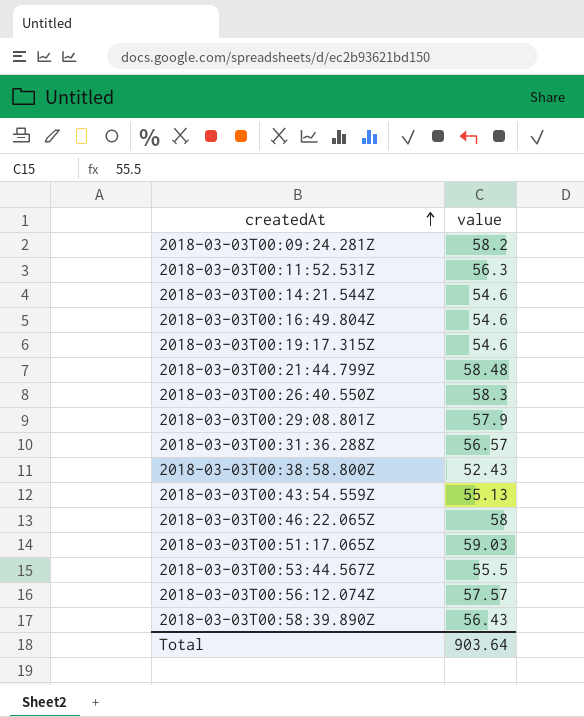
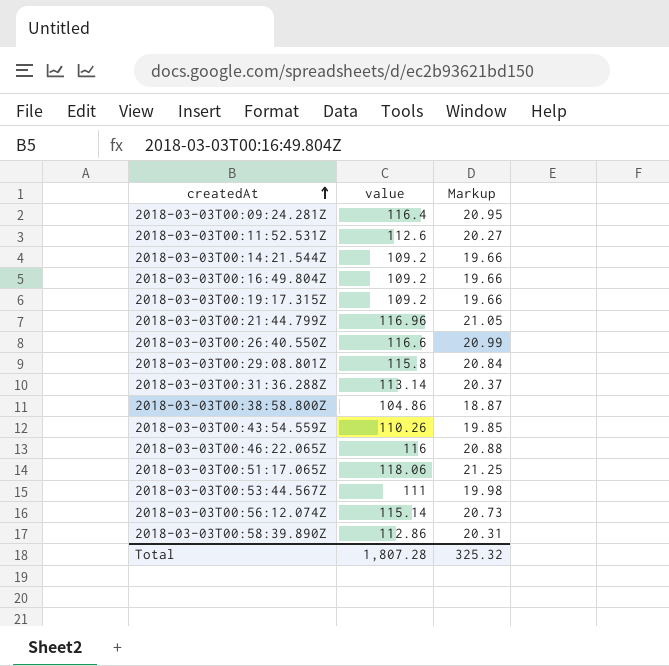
column Markup | formula: none -> [value] * 0.18
2018-03-03T00:09:24.281Z | value: 58.2 -> 116.4
2018-03-03T00:11:52.531Z | value: 56.3 -> 112.6
2018-03-03T00:14:21.544Z | value: 54.6 -> 109.2
2018-03-03T00:16:49.804Z | value: 54.6 -> 109.2
2018-03-03T00:19:17.315Z | value: 54.6 -> 109.2
2018-03-03T00:21:44.799Z | value: 58.48 -> 116.96
2018-03-03T00:26:40.550Z | value: 58.3 -> 116.6
2018-03-03T00:29:08.801Z | value: 57.9 -> 115.8
2018-03-03T00:31:36.288Z | value: 56.57 -> 113.14
2018-03-03T00:38:58.800Z | value: 52.43 -> 104.86
2018-03-03T00:43:54.559Z | value: 55.13 -> 110.26
2018-03-03T00:46:22.065Z | value: 58 -> 116
2018-03-03T00:51:17.065Z | value: 59.03 -> 118.06
2018-03-03T00:53:44.567Z | value: 55.5 -> 111
2018-03-03T00:56:12.074Z | value: 57.57 -> 115.14
2018-03-03T00:58:39.890Z | value: 56.43 -> 112.86
Total | value: 903.64 -> 1,807.28

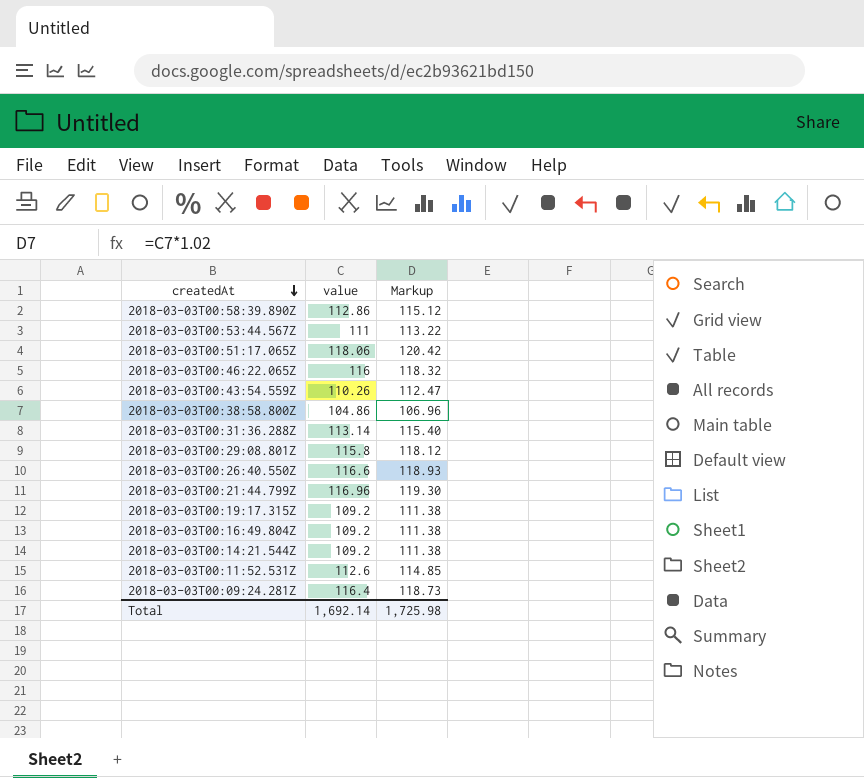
row order: createdAt ascending -> createdAt descending
column Markup | formula: [value] * 0.18 -> [value] * 1.02
row 2018-03-03T00:56:12.074Z: 115.14 | 20.73 -> none
Total | value: 1,807.28 -> 1,692.14
Total | Markup: 325.32 -> 1,725.98

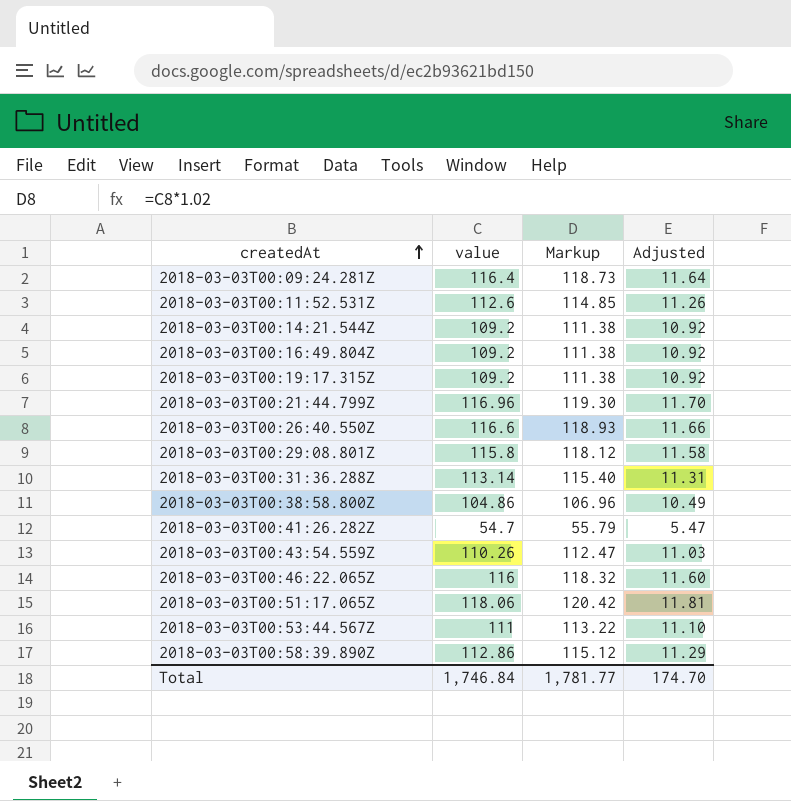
row order: createdAt descending -> createdAt ascending
column Adjusted | formula: none -> [value] * 0.1
row 2018-03-03T00:41:26.282Z: none -> 54.7 | 55.79 | 5.47
Total | value: 1,692.14 -> 1,746.84
Total | Markup: 1,725.98 -> 1,781.77

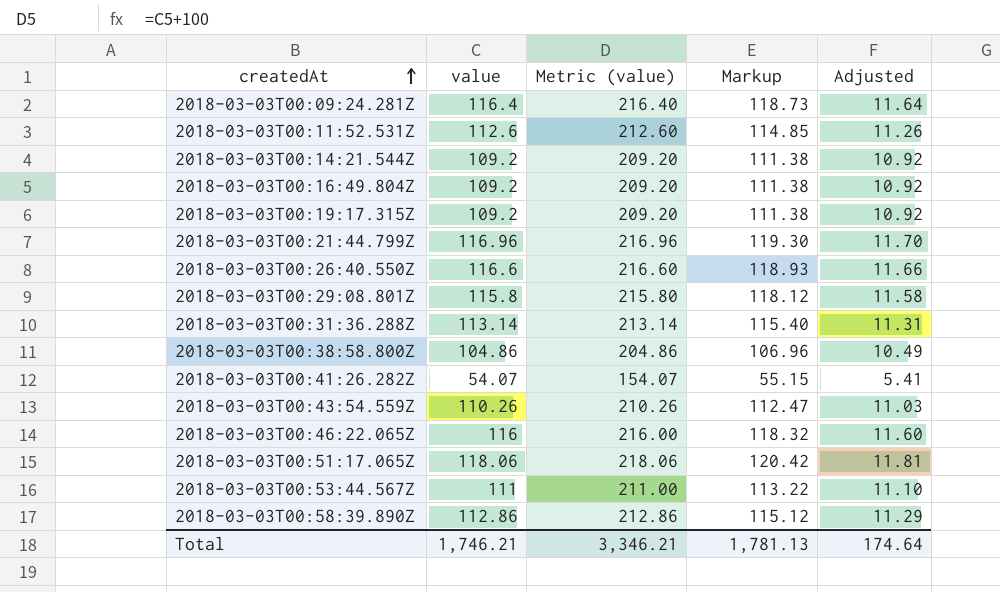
column Metric (value) | formula: none -> [value] + 100
2018-03-03T00:41:26.282Z | value: 54.7 -> 54.07
2018-03-03T00:41:26.282Z | Markup: 55.79 -> 55.15
2018-03-03T00:41:26.282Z | Adjusted: 5.47 -> 5.41
Total | value: 1,746.84 -> 1,746.21
Total | Markup: 1,781.77 -> 1,781.13
Total | Adjusted: 174.70 -> 174.64

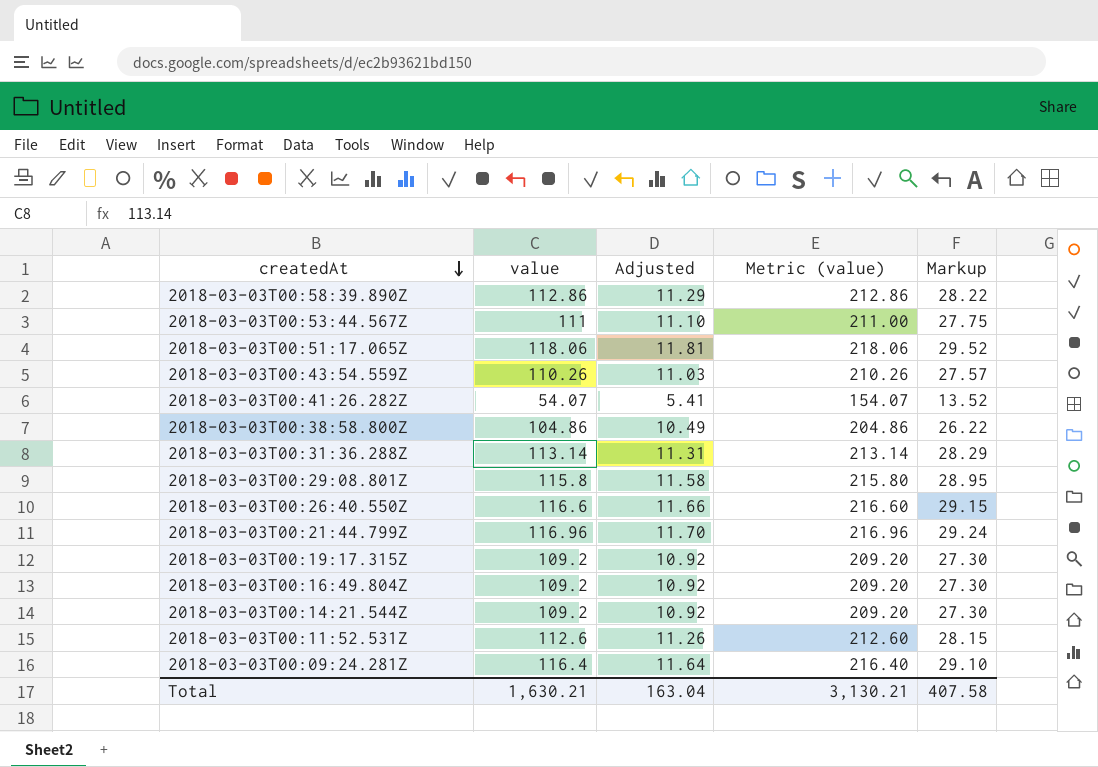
row order: createdAt ascending -> createdAt descending
column Adjusted | position: 5 -> 3
column Markup | formula: [value] * 1.02 -> [value] * 0.25
row 2018-03-03T00:46:22.065Z: 116 | 216.00 | 118.32 | 11.60 -> none
Total | value: 1,746.21 -> 1,630.21
Total | Adjusted: 174.64 -> 163.04
Total | Metric (value): 3,346.21 -> 3,130.21
Total | Markup: 1,781.13 -> 407.58

